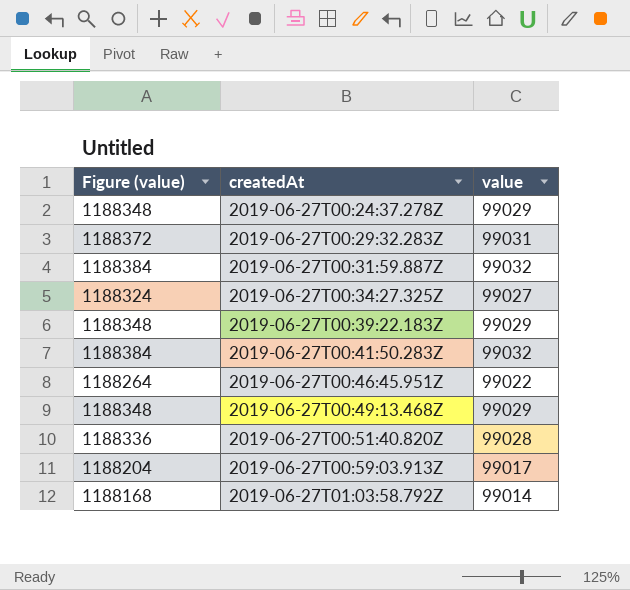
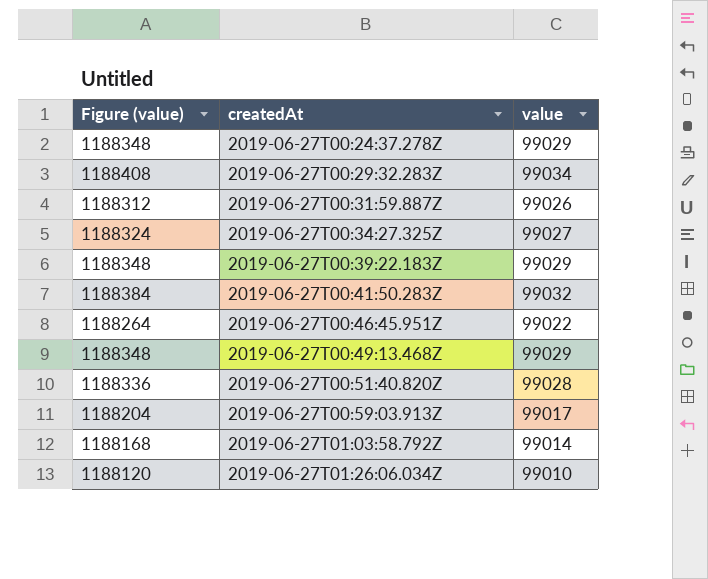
2019-06-27T00:29:32.283Z | Figure (value): 1188372 -> 1188408
2019-06-27T00:29:32.283Z | value: 99031 -> 99034
2019-06-27T00:31:59.887Z | Figure (value): 1188384 -> 1188312
2019-06-27T00:31:59.887Z | value: 99032 -> 99026
row 2019-06-27T01:26:06.034Z: none -> 1188120 | 99010

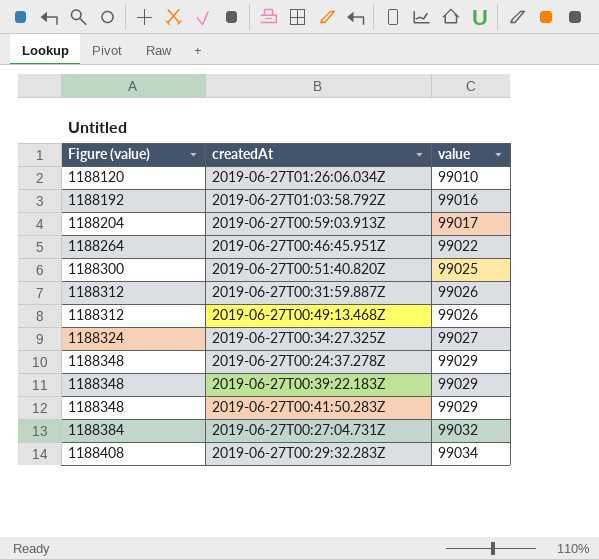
row order: createdAt ascending -> Figure (value) ascending
2019-06-27T01:03:58.792Z | Figure (value): 1188168 -> 1188192
2019-06-27T01:03:58.792Z | value: 99014 -> 99016
2019-06-27T00:51:40.820Z | Figure (value): 1188336 -> 1188300
2019-06-27T00:51:40.820Z | value: 99028 -> 99025
2019-06-27T00:49:13.468Z | Figure (value): 1188348 -> 1188312
2019-06-27T00:49:13.468Z | value: 99029 -> 99026
2019-06-27T00:41:50.283Z | Figure (value): 1188384 -> 1188348
2019-06-27T00:41:50.283Z | value: 99032 -> 99029
row 2019-06-27T00:27:04.731Z: none -> 1188384 | 99032

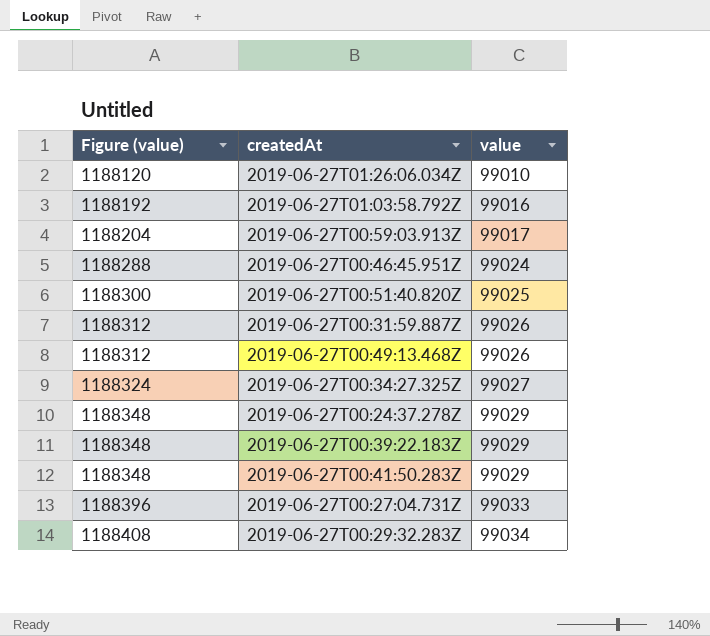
2019-06-27T00:46:45.951Z | Figure (value): 1188264 -> 1188288
2019-06-27T00:46:45.951Z | value: 99022 -> 99024
2019-06-27T00:27:04.731Z | Figure (value): 1188384 -> 1188396
2019-06-27T00:27:04.731Z | value: 99032 -> 99033

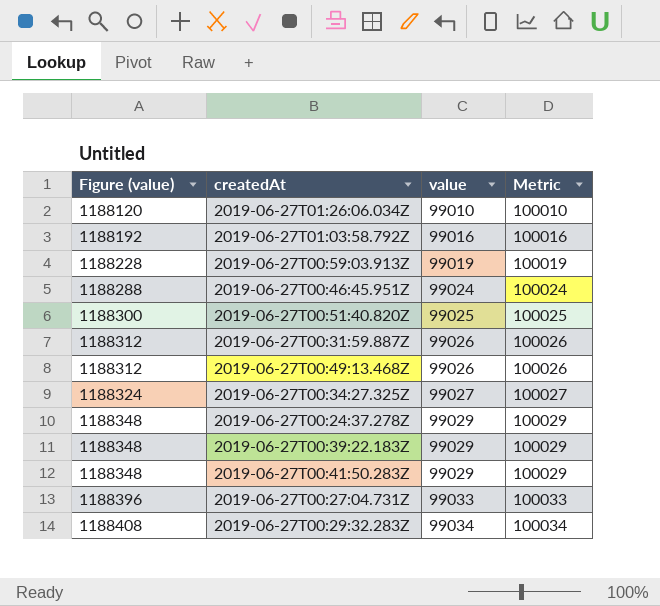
column Metric | formula: none -> [value] + 1000
2019-06-27T00:59:03.913Z | Figure (value): 1188204 -> 1188228
2019-06-27T00:59:03.913Z | value: 99017 -> 99019

